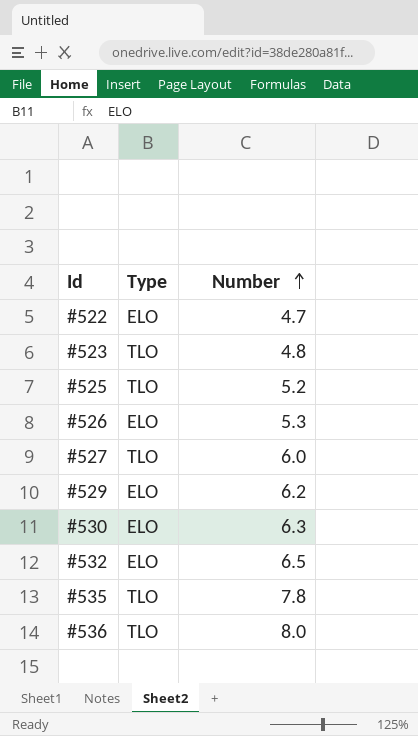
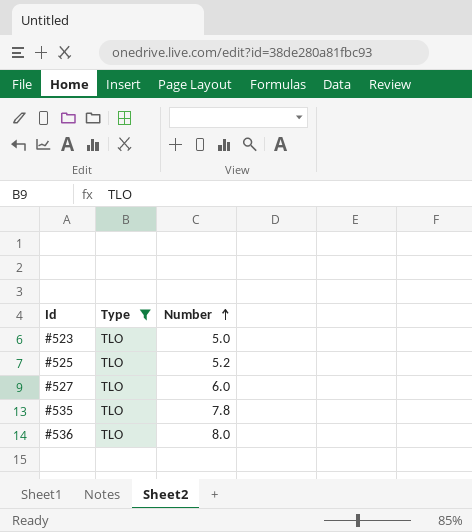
filter: none -> Type = TLO
#523 | Number: 4.8 -> 5.0

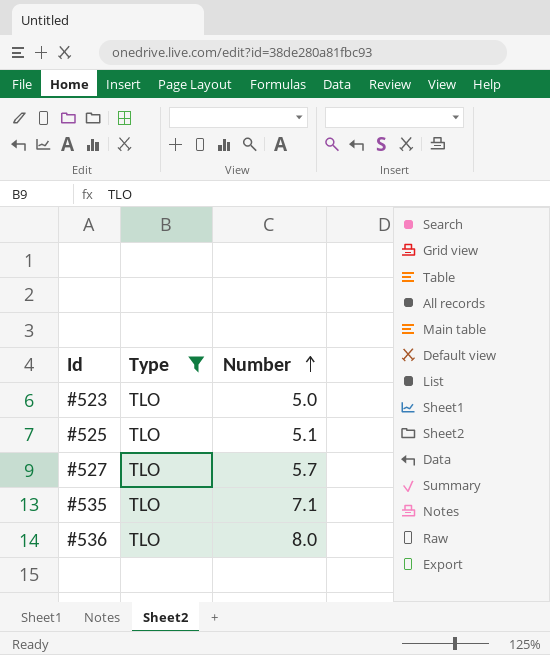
#525 | Number: 5.2 -> 5.1
#527 | Number: 6.0 -> 5.7
#535 | Number: 7.8 -> 7.1

